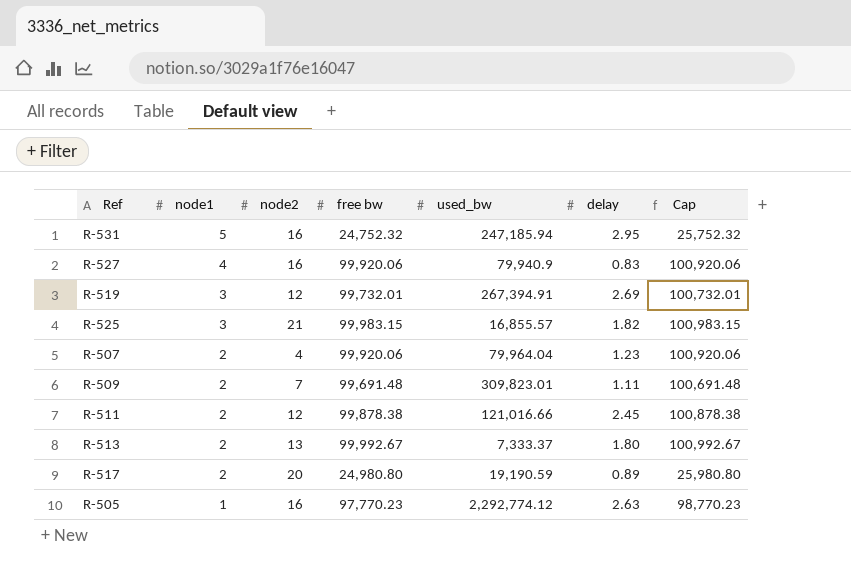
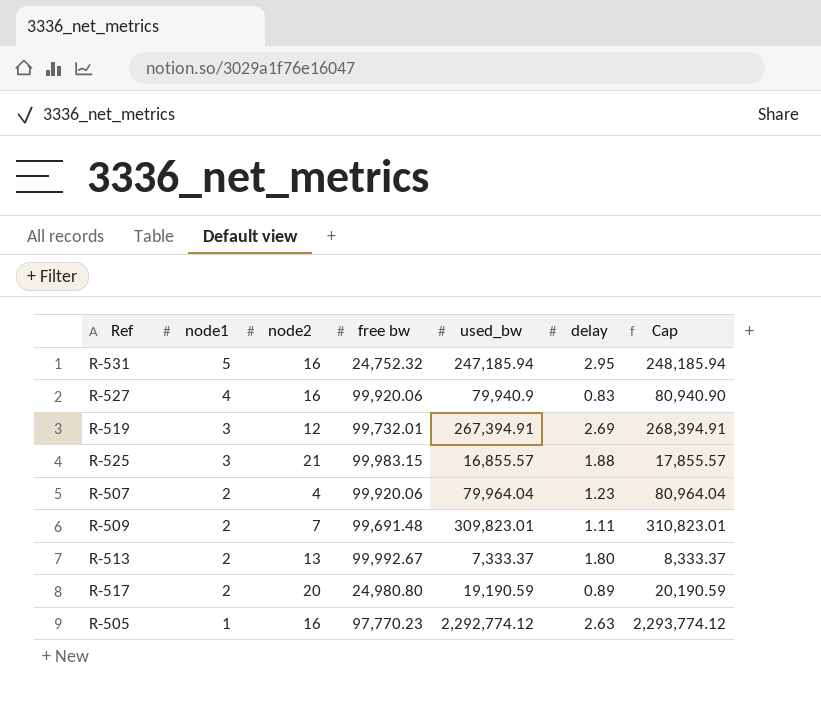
column Cap | formula: [free bw] + 1000 -> [used_bw] + 1000
row R-511: 2 | 12 | 99,878.38 | 121,016.66 | 2.45 | 100,878.38 -> none
R-525 | delay: 1.82 -> 1.88

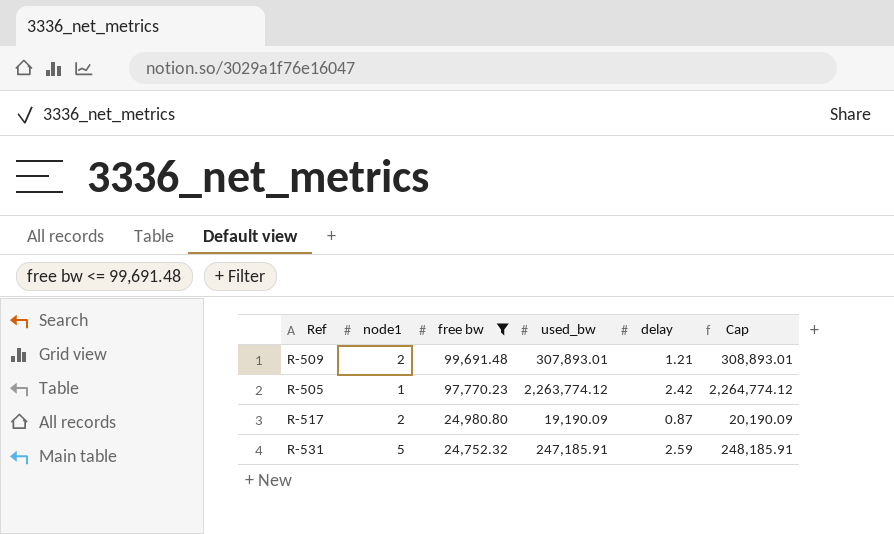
filter: none -> free bw <= 99,691.48
row order: node1 descending -> free bw descending
column node2 | position: 3 -> none
R-509 | used_bw: 309,823.01 -> 307,893.01
R-509 | delay: 1.11 -> 1.21
R-509 | Cap: 310,823.01 -> 308,893.01
R-505 | used_bw: 2,292,774.12 -> 2,263,774.12
R-505 | delay: 2.63 -> 2.42
R-505 | Cap: 2,293,774.12 -> 2,264,774.12
R-517 | used_bw: 19,190.59 -> 19,190.09
R-517 | delay: 0.89 -> 0.87
R-517 | Cap: 20,190.59 -> 20,190.09
R-531 | used_bw: 247,185.94 -> 247,185.91
R-531 | delay: 2.95 -> 2.59
R-531 | Cap: 248,185.94 -> 248,185.91

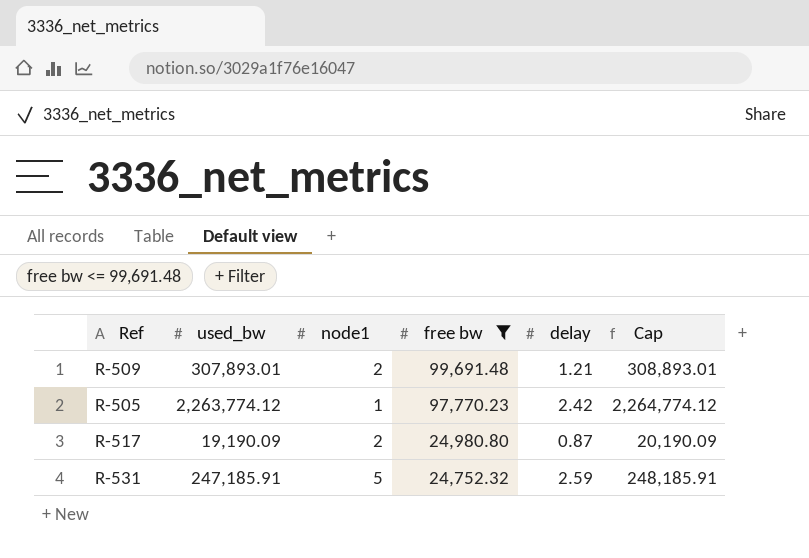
column used_bw | position: 4 -> 2

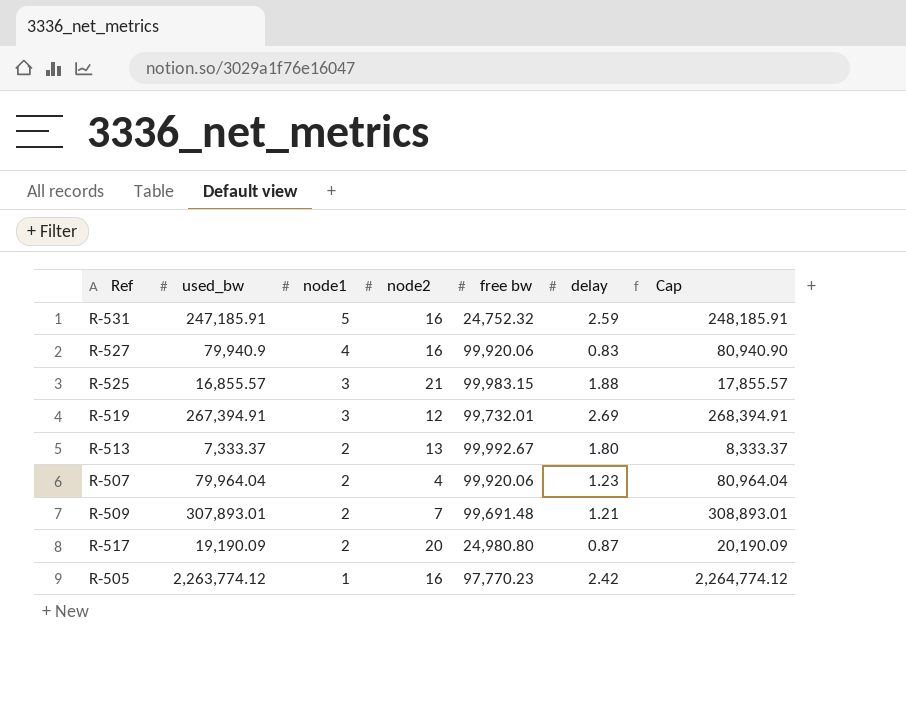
filter: free bw <= 99,691.48 -> none
row order: free bw descending -> node1 descending
column node2 | position: none -> 4

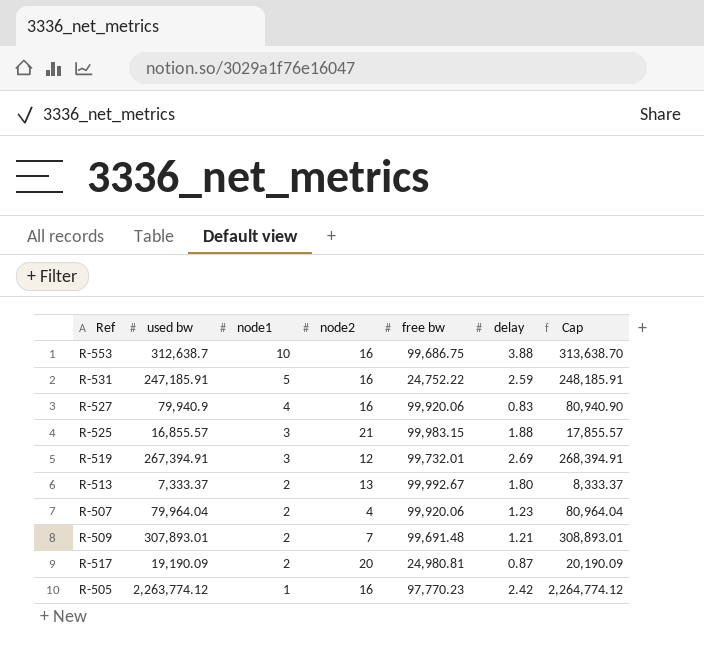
column name: used_bw -> used bw
row R-553: none -> 312,638.7 | 10 | 16 | 99,686.75 | 3.88 | 313,638.70
R-531 | free bw: 24,752.32 -> 24,752.22
R-517 | free bw: 24,980.80 -> 24,980.81

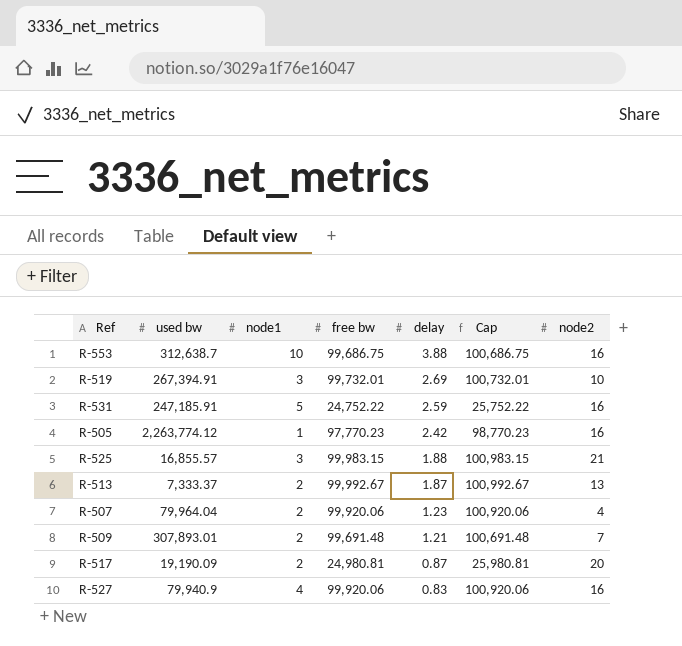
row order: node1 descending -> delay descending
column Cap | formula: [used bw] + 1000 -> [free bw] + 1000
column node2 | position: 4 -> 7
R-519 | node2: 12 -> 10
R-513 | delay: 1.80 -> 1.87

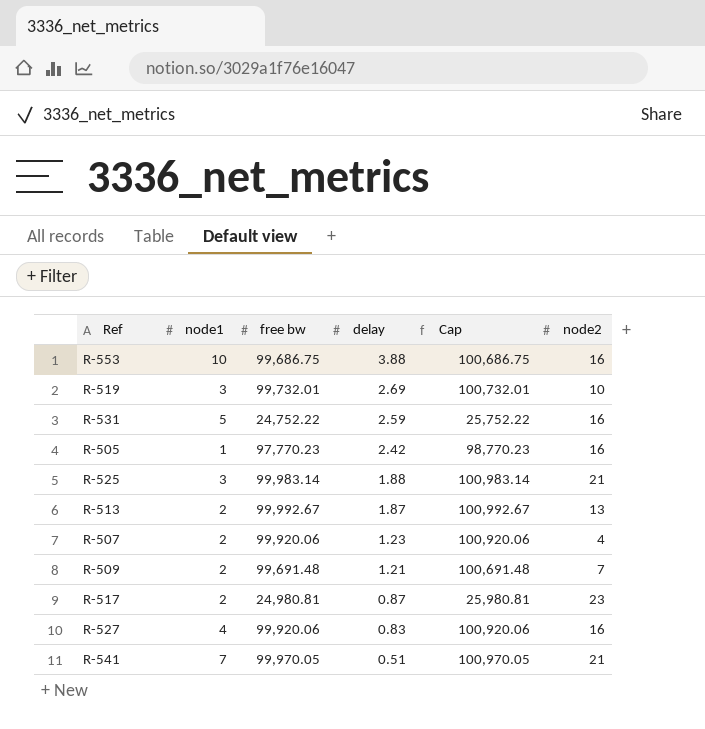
column used bw | position: 2 -> none
R-525 | free bw: 99,983.15 -> 99,983.14
R-525 | Cap: 100,983.15 -> 100,983.14
R-517 | node2: 20 -> 23
row R-541: none -> 7 | 99,970.05 | 0.51 | 100,970.05 | 21

